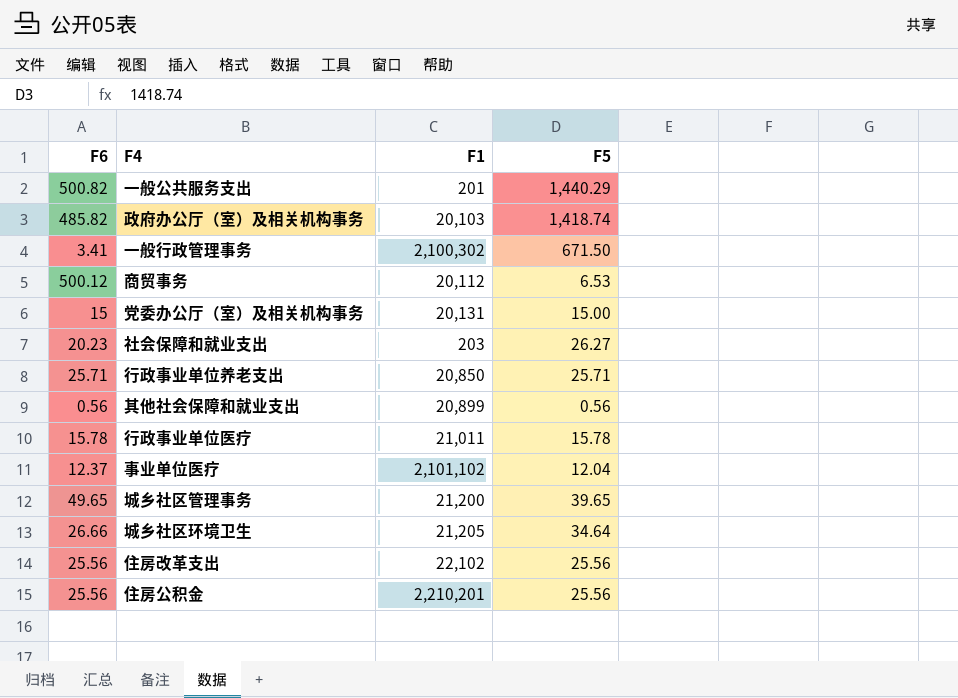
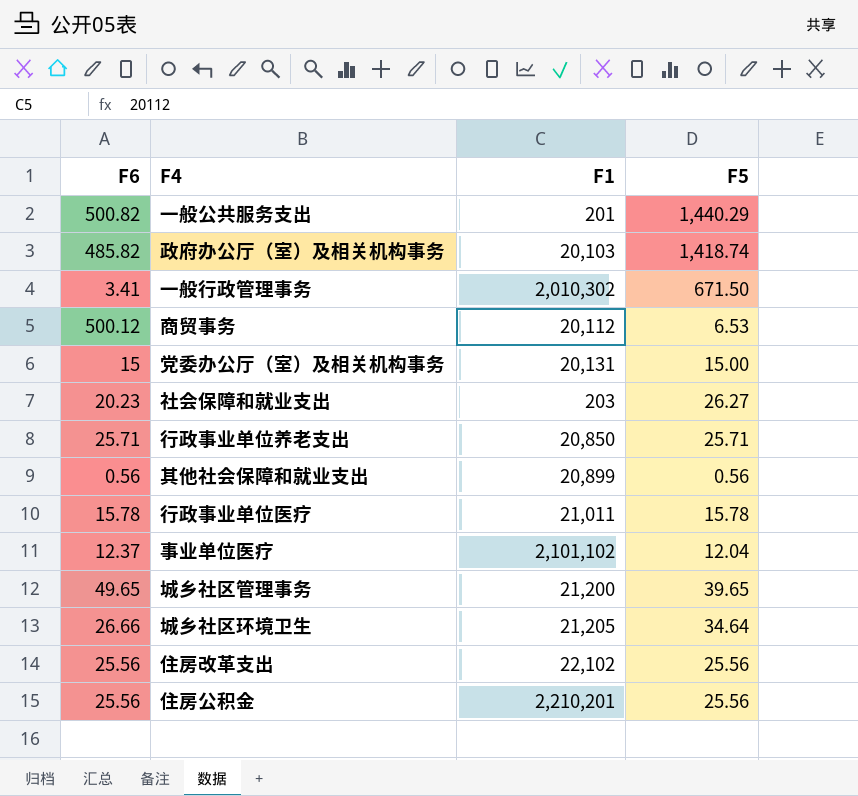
一般行政管理事务 | F1: 2,100,302 -> 2,010,302

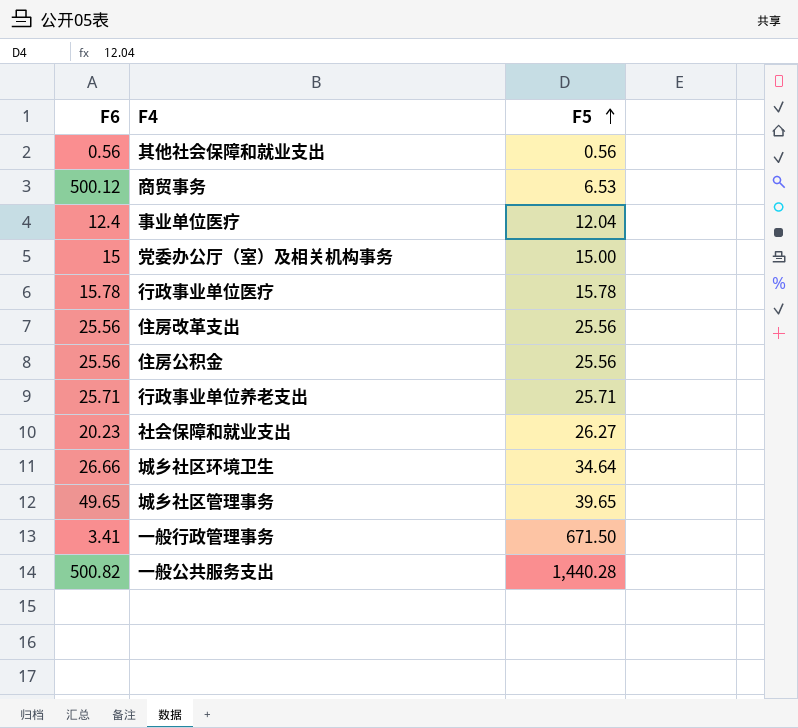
row order: none -> F5 ascending
column F1 | position: 3 -> none
row 政府办公厅（室）及相关机构事务: 485.82 | 20,103 | 1,418.74 -> none
事业单位医疗 | F6: 12.37 -> 12.4
一般公共服务支出 | F5: 1,440.29 -> 1,440.28

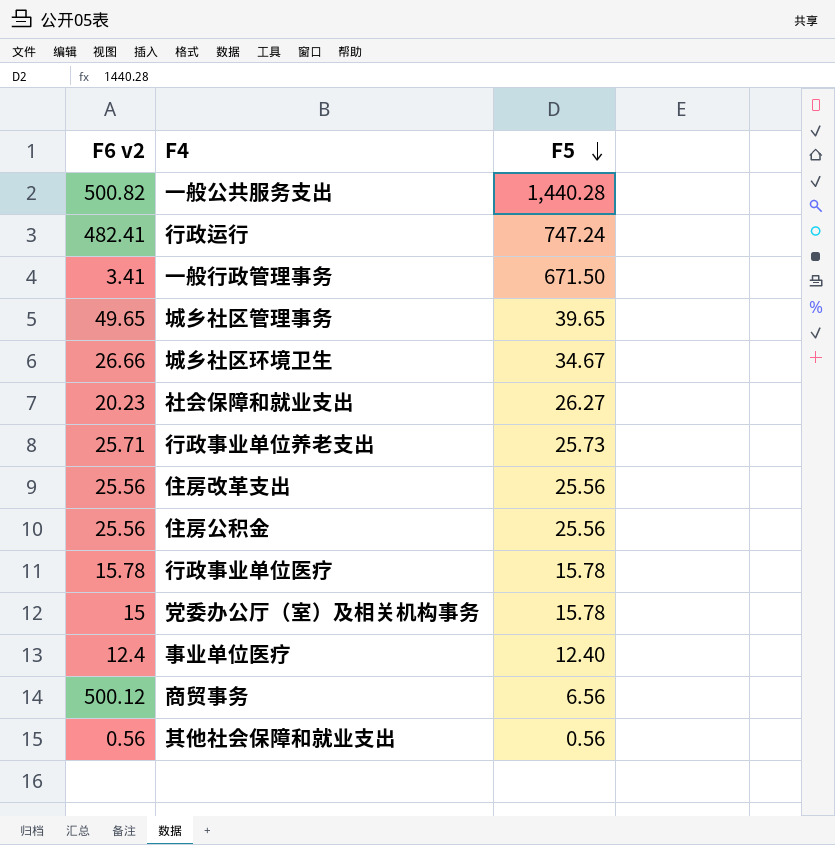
row order: F5 ascending -> F5 descending
column name: F6 -> F6 v2
row 行政运行: none -> 482.41 | 747.24
城乡社区环境卫生 | F5: 34.64 -> 34.67
行政事业单位养老支出 | F5: 25.71 -> 25.73
党委办公厅（室）及相关机构事务 | F5: 15.00 -> 15.78
事业单位医疗 | F5: 12.04 -> 12.40
商贸事务 | F5: 6.53 -> 6.56

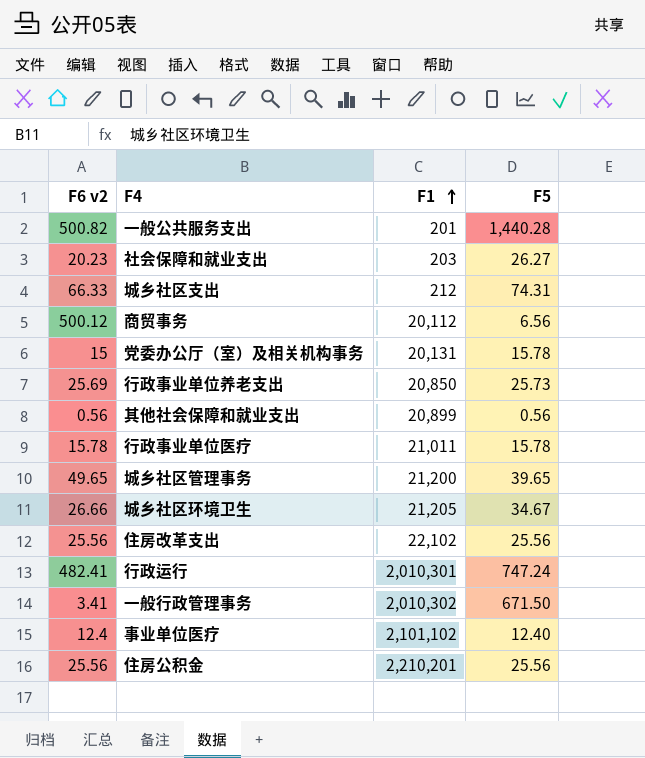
row order: F5 descending -> F1 ascending
column F1 | position: none -> 3
row 城乡社区支出: none -> 66.33 | 212 | 74.31
行政事业单位养老支出 | F6 v2: 25.71 -> 25.69

